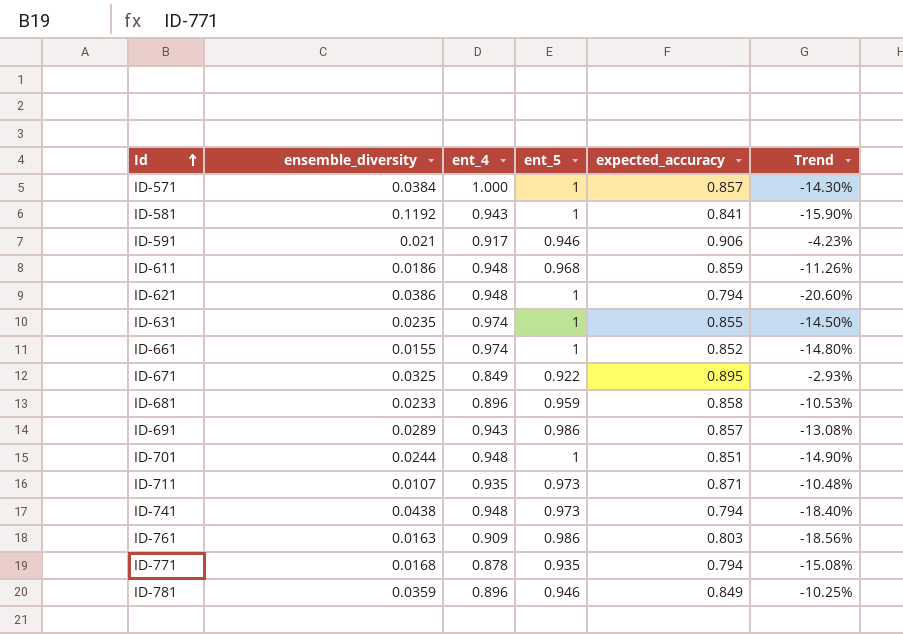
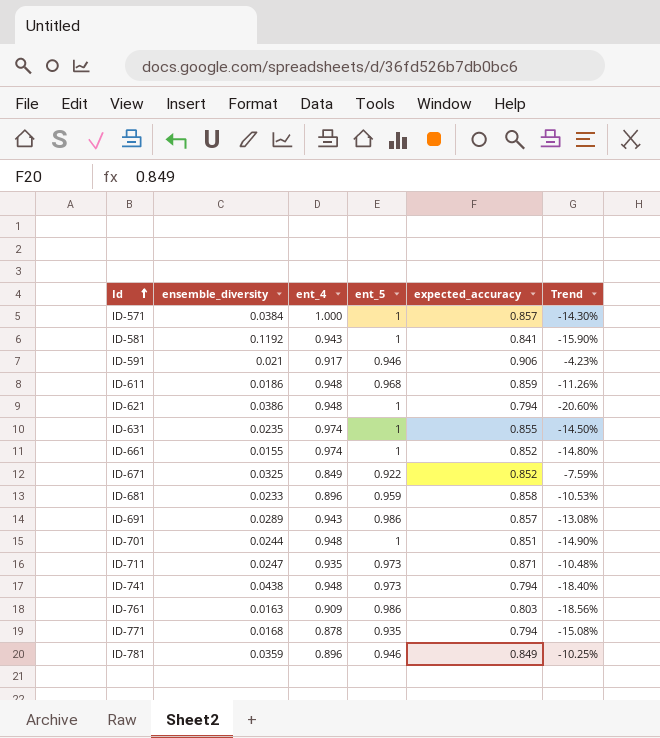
ID-671 | expected_accuracy: 0.895 -> 0.852
ID-671 | Trend: -2.93% -> -7.59%
ID-711 | ensemble_diversity: 0.0107 -> 0.0247

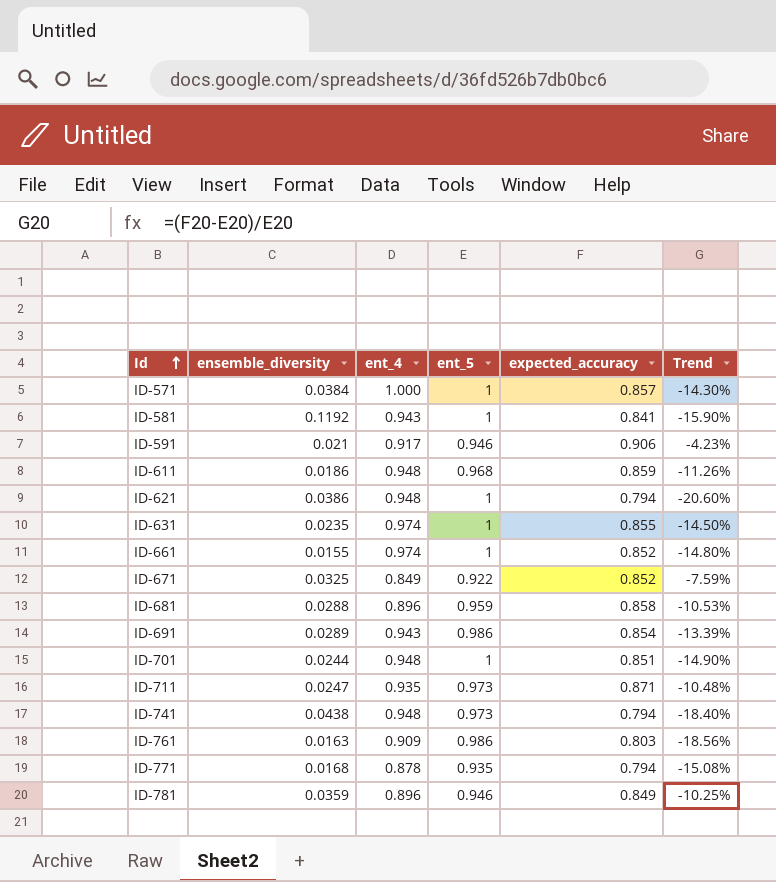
ID-681 | ensemble_diversity: 0.0233 -> 0.0288
ID-691 | expected_accuracy: 0.857 -> 0.854
ID-691 | Trend: -13.08% -> -13.39%

